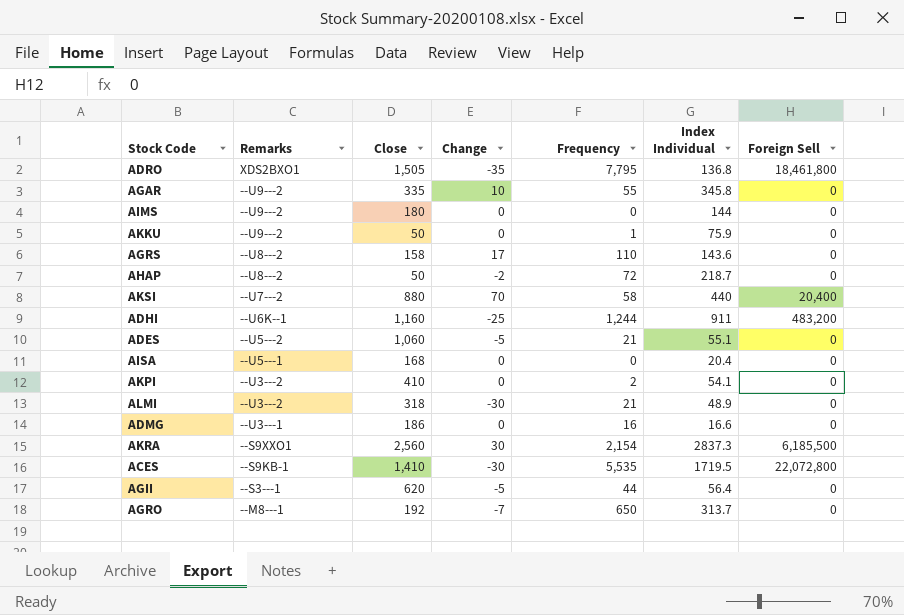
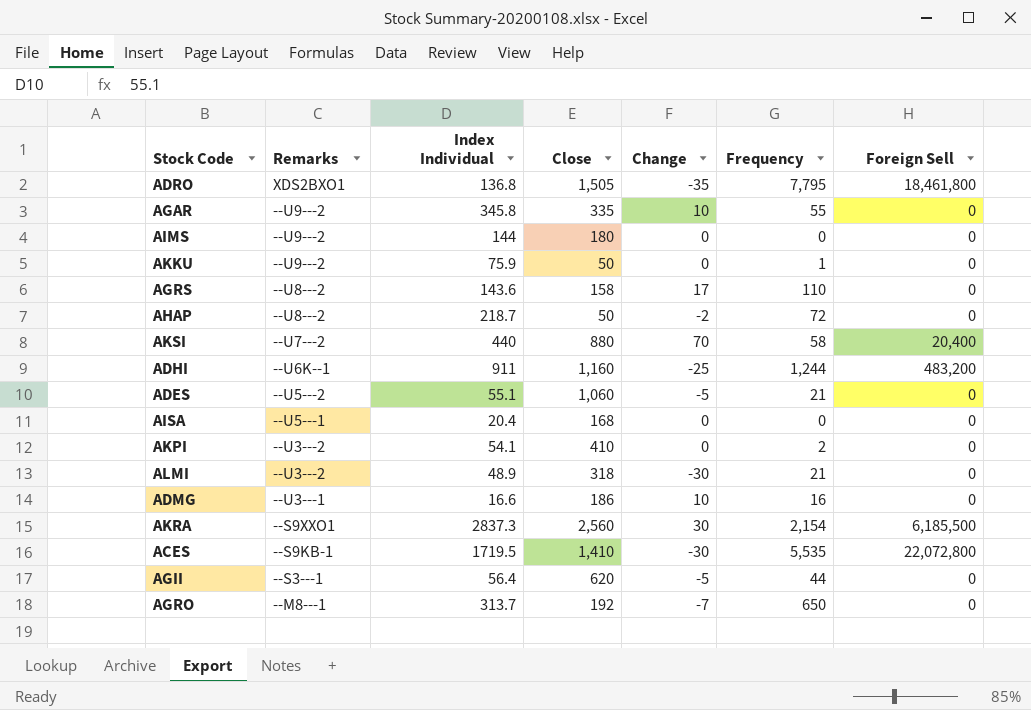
column Index Individual | position: 6 -> 3
ADMG | Change: 0 -> 10

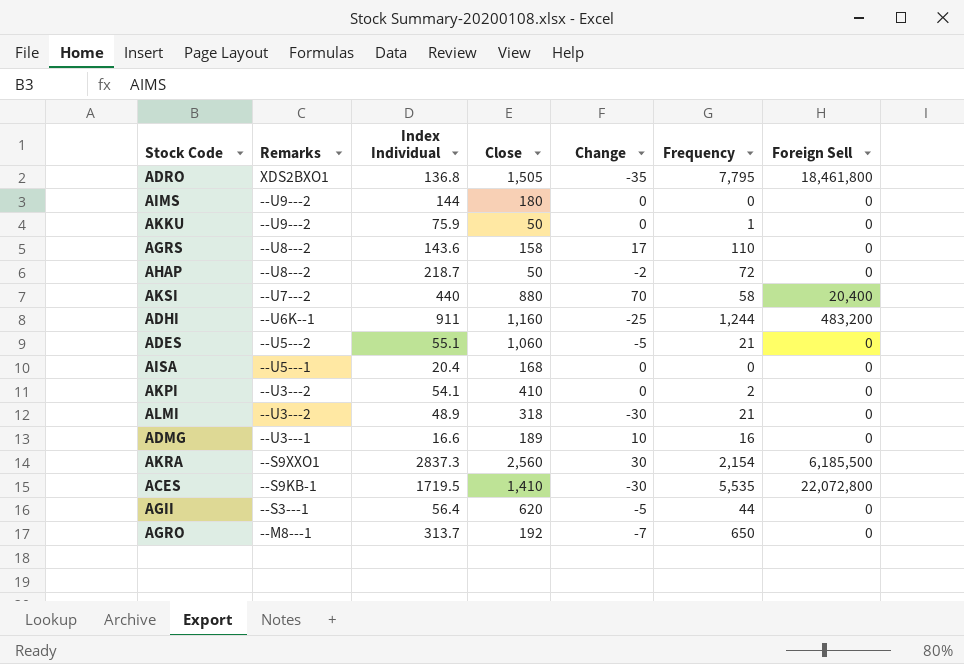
row AGAR: --U9---2 | 345.8 | 335 | 10 | 55 | 0 -> none
ADMG | Close: 186 -> 189

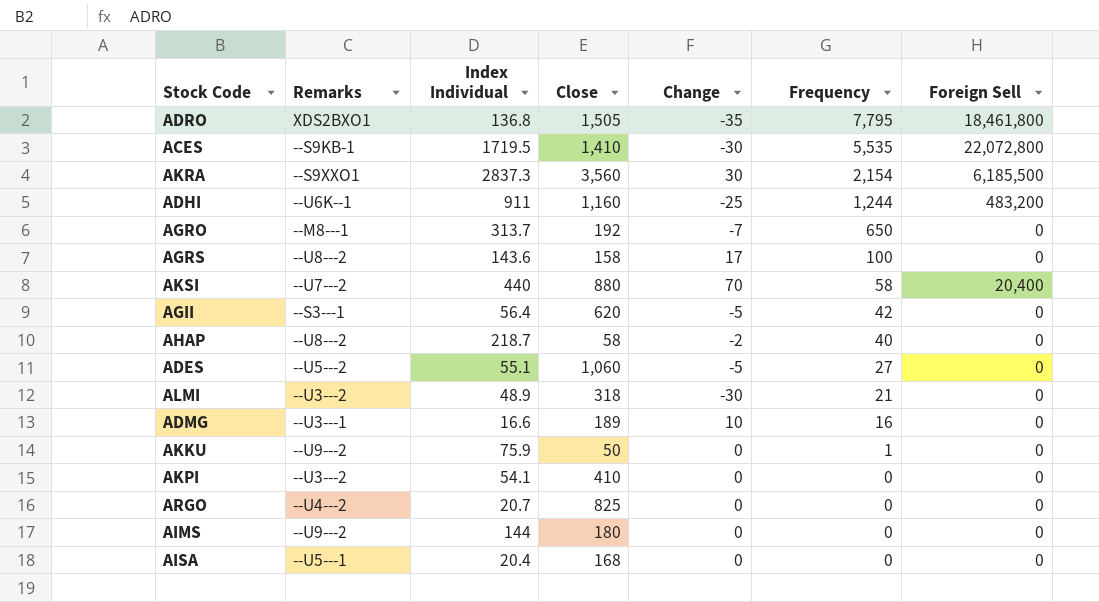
row order: Remarks descending -> Frequency descending
AKRA | Close: 2,560 -> 3,560
AGRS | Frequency: 110 -> 100
AGII | Frequency: 44 -> 42
AHAP | Close: 50 -> 58
AHAP | Frequency: 72 -> 40
ADES | Frequency: 21 -> 27
AKPI | Frequency: 2 -> 0
row ARGO: none -> --U4---2 | 20.7 | 825 | 0 | 0 | 0

